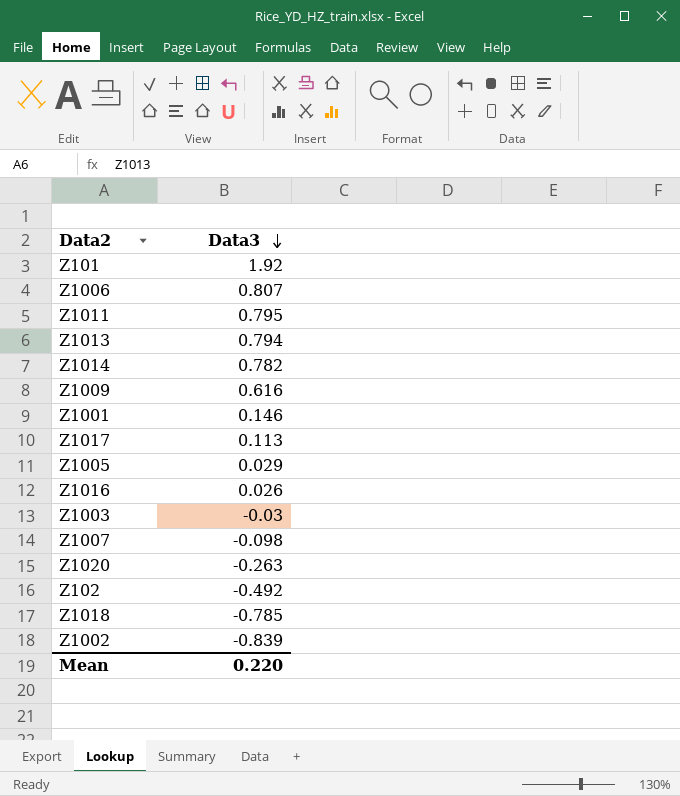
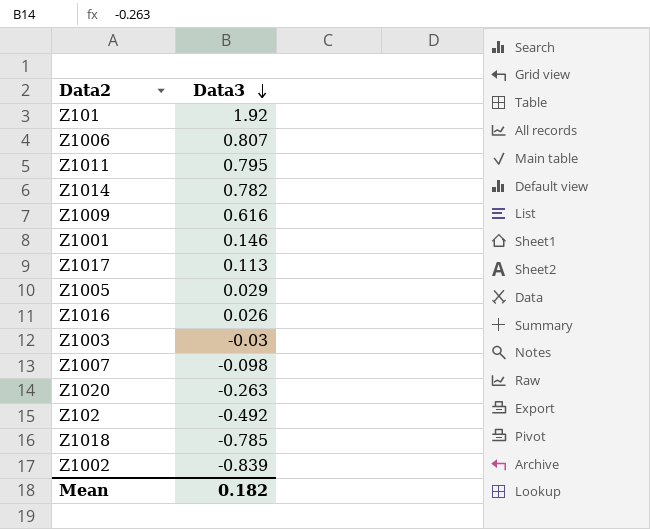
row Z1013: 0.794 -> none
Mean | Data3: 0.220 -> 0.182

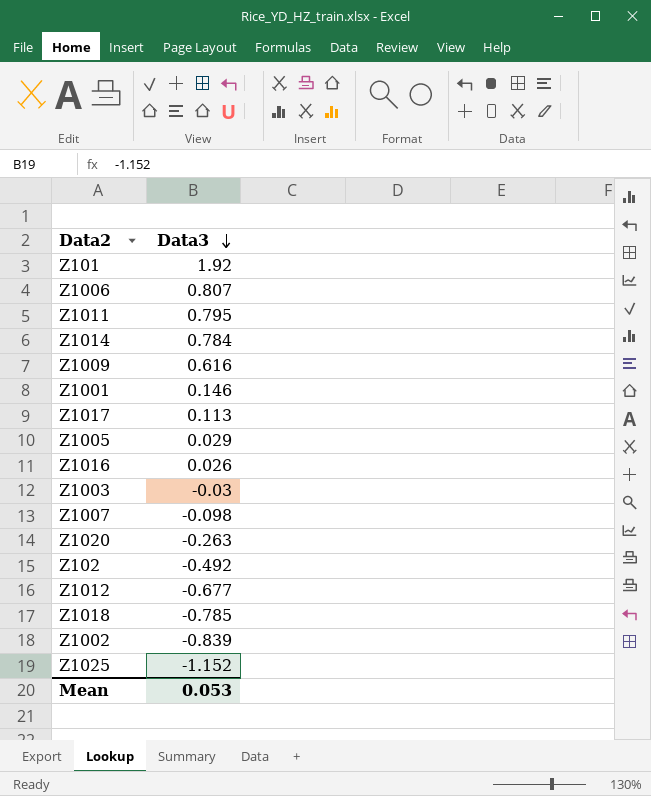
Z1014 | Data3: 0.782 -> 0.784
row Z1012: none -> -0.677
row Z1025: none -> -1.152
Mean | Data3: 0.182 -> 0.053

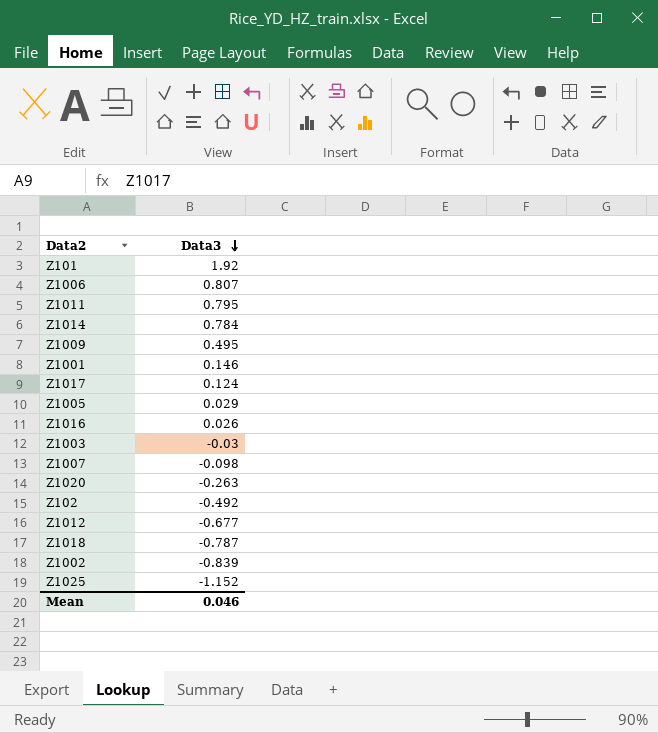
Z1009 | Data3: 0.616 -> 0.495
Z1017 | Data3: 0.113 -> 0.124
Z1018 | Data3: -0.785 -> -0.787
Mean | Data3: 0.053 -> 0.046

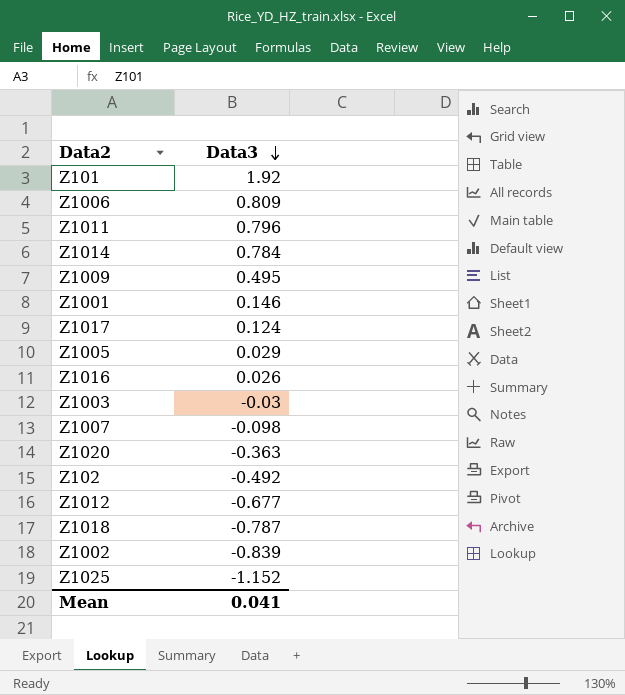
Z1006 | Data3: 0.807 -> 0.809
Z1011 | Data3: 0.795 -> 0.796
Z1020 | Data3: -0.263 -> -0.363
Mean | Data3: 0.046 -> 0.041

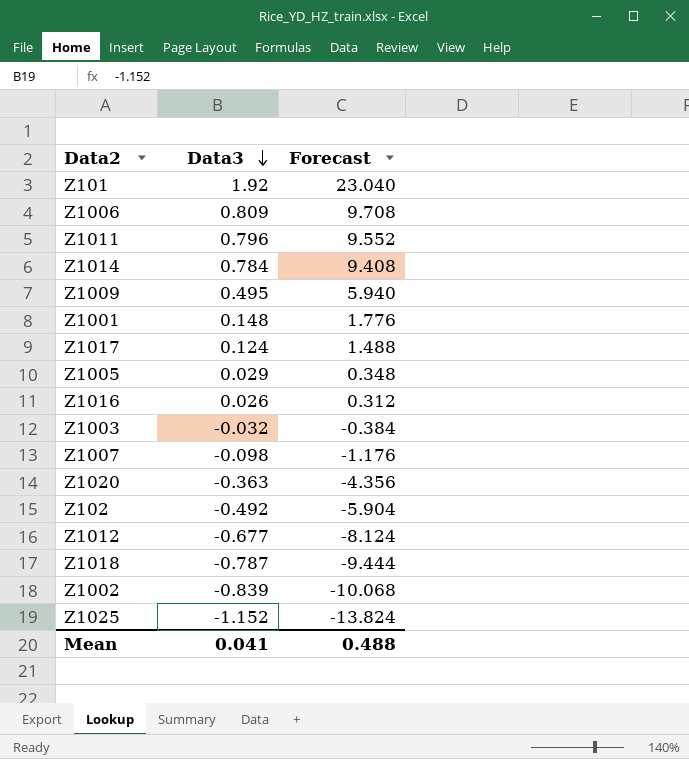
column Forecast | formula: none -> [Data3] * 12
Z1001 | Data3: 0.146 -> 0.148
Z1003 | Data3: -0.03 -> -0.032

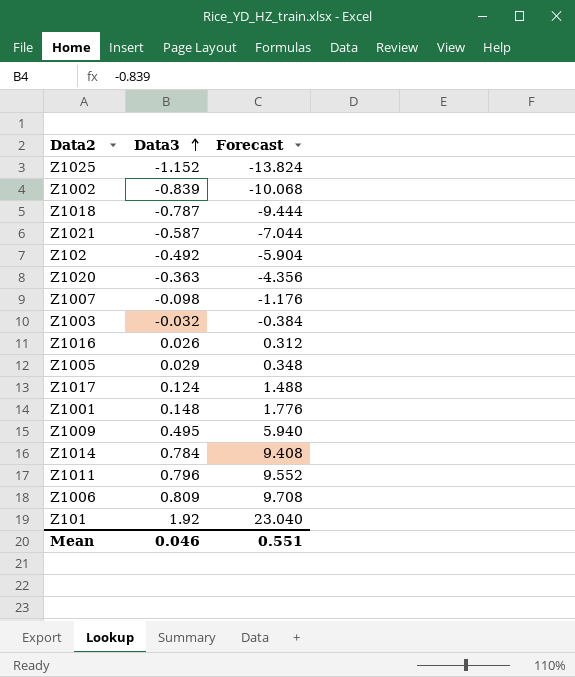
row order: Data3 descending -> Data3 ascending
row Z1012: -0.677 | -8.124 -> none
row Z1021: none -> -0.587 | -7.044
Mean | Data3: 0.041 -> 0.046
Mean | Forecast: 0.488 -> 0.551

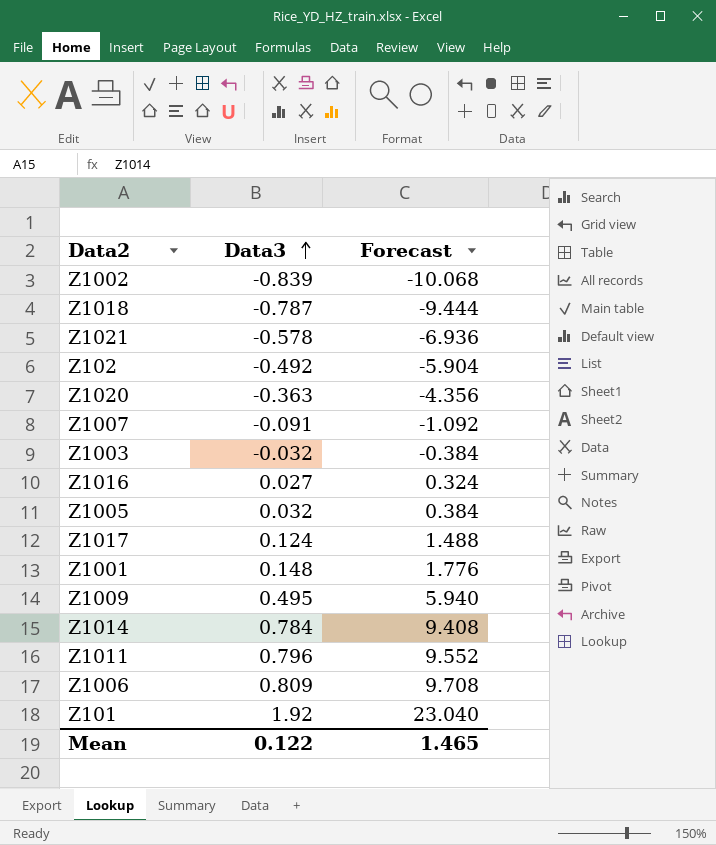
row Z1025: -1.152 | -13.824 -> none
Z1021 | Data3: -0.587 -> -0.578
Z1021 | Forecast: -7.044 -> -6.936
Z1007 | Data3: -0.098 -> -0.091
Z1007 | Forecast: -1.176 -> -1.092
Z1016 | Data3: 0.026 -> 0.027
Z1016 | Forecast: 0.312 -> 0.324
Z1005 | Data3: 0.029 -> 0.032
Z1005 | Forecast: 0.348 -> 0.384
Mean | Data3: 0.046 -> 0.122
Mean | Forecast: 0.551 -> 1.465

